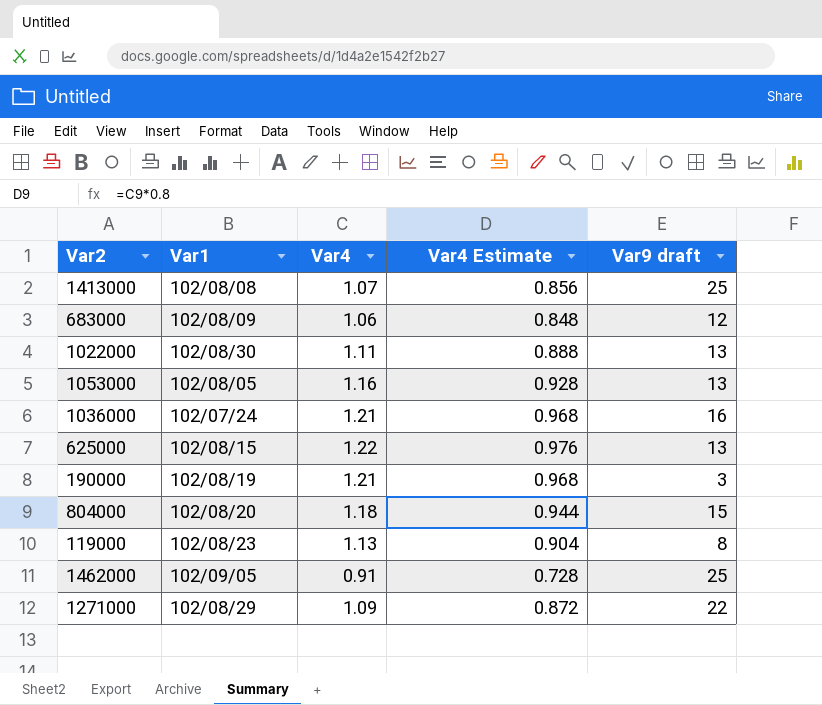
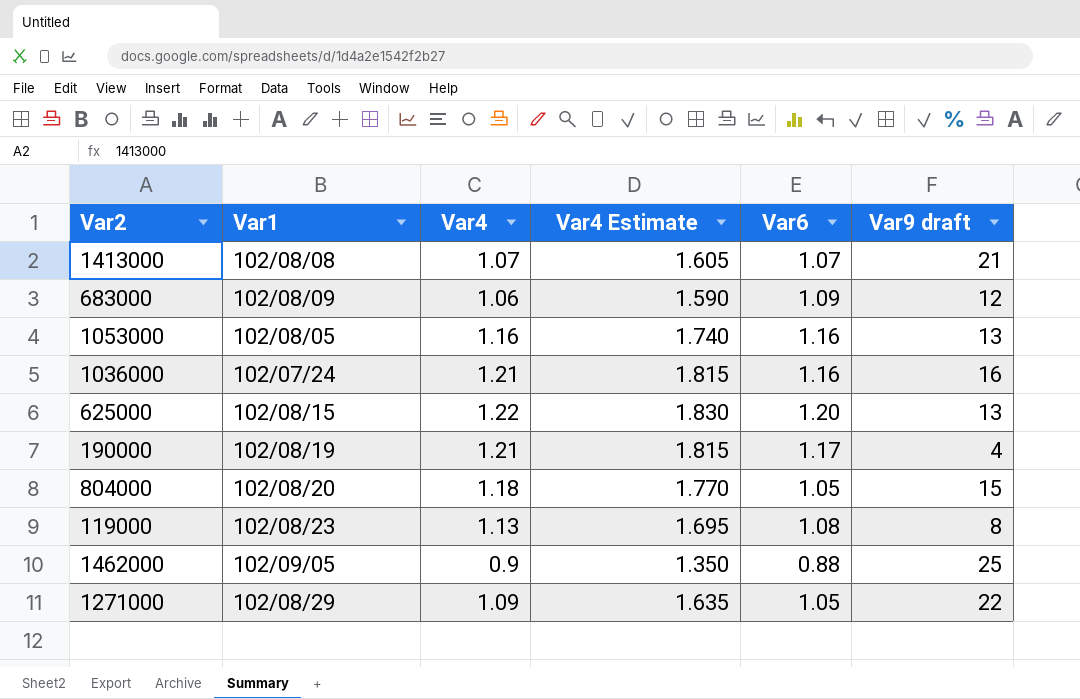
column Var4 Estimate | formula: [Var4] * 0.8 -> [Var4] * 1.5
column Var6 | position: none -> 5
row 1022000: 102/08/30 | 1.11 | 0.888 | 13 -> none
1413000 | Var9 draft: 25 -> 21
190000 | Var9 draft: 3 -> 4
1462000 | Var4: 0.91 -> 0.9

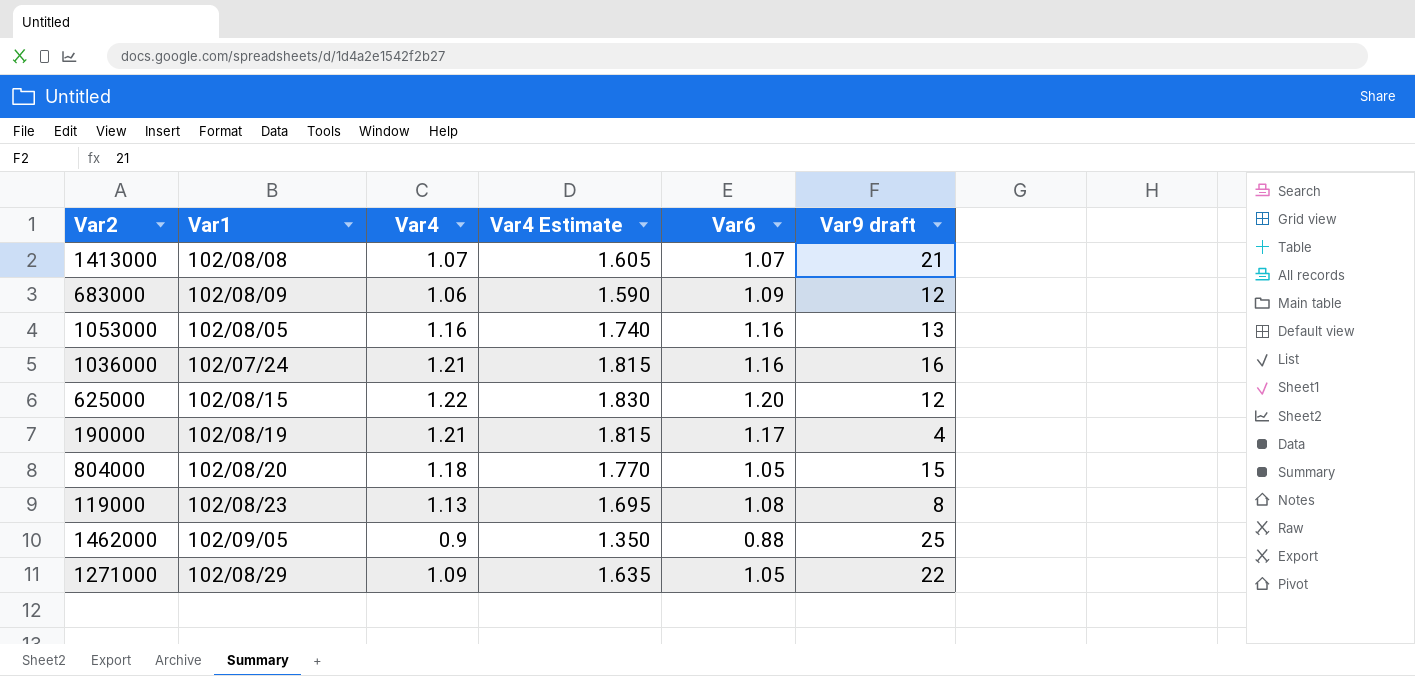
625000 | Var9 draft: 13 -> 12

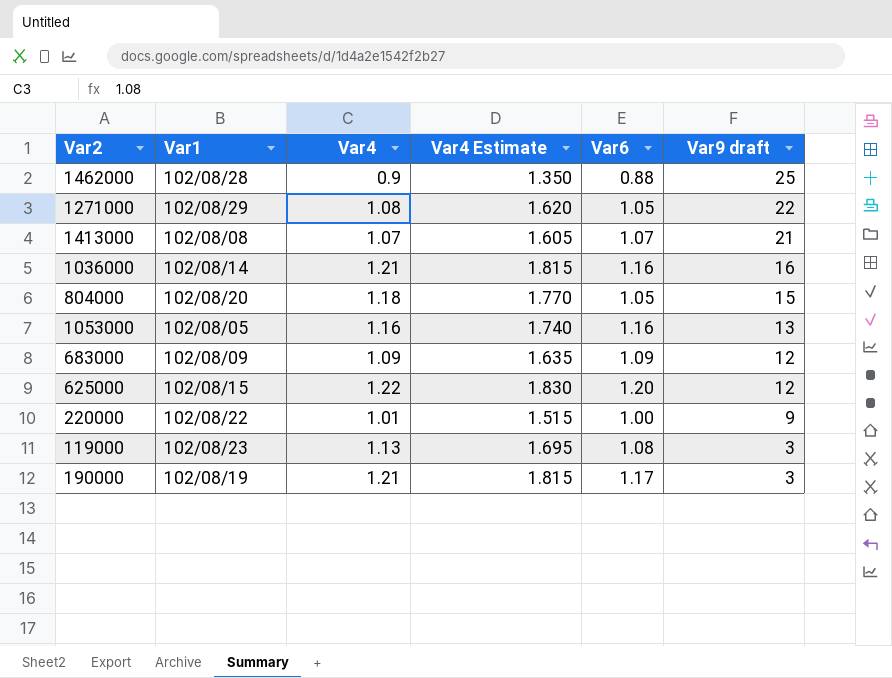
row order: none -> Var9 draft descending
1462000 | Var1: 102/09/05 -> 102/08/28
1271000 | Var4: 1.09 -> 1.08
1271000 | Var4 Estimate: 1.635 -> 1.620
1036000 | Var1: 102/07/24 -> 102/08/14
683000 | Var4: 1.06 -> 1.09
683000 | Var4 Estimate: 1.590 -> 1.635
row 220000: none -> 102/08/22 | 1.01 | 1.515 | 1.00 | 9
119000 | Var9 draft: 8 -> 3
190000 | Var9 draft: 4 -> 3

